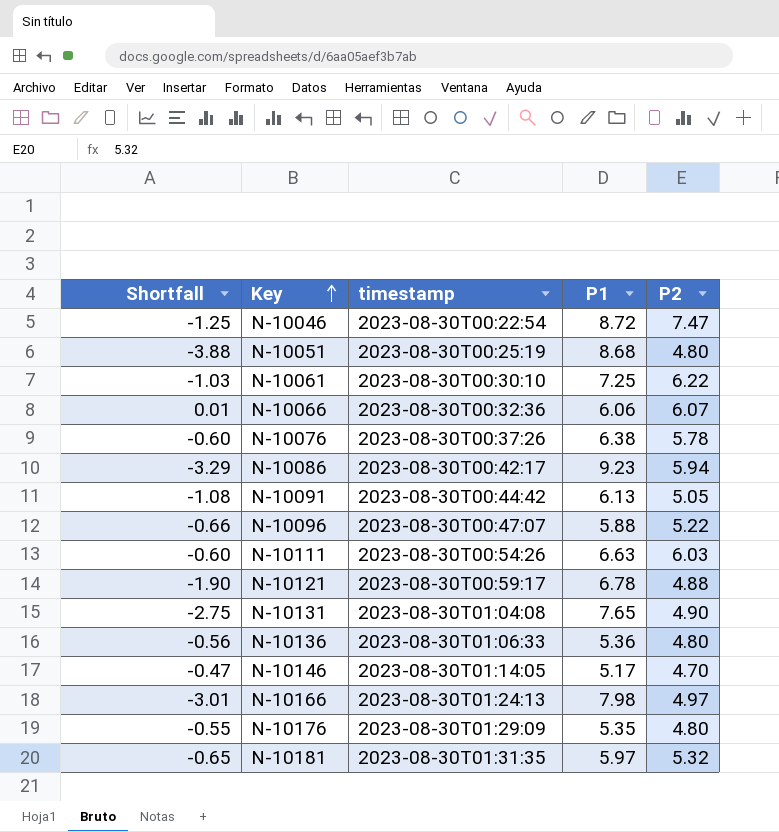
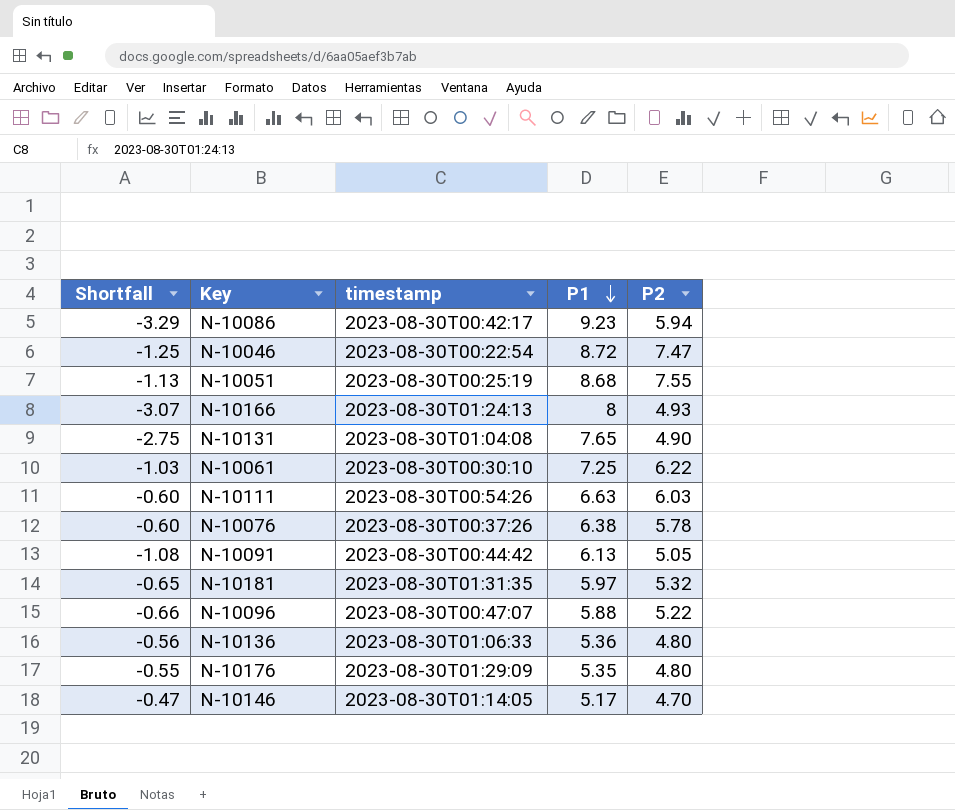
row order: Key ascending -> P1 descending
row N-10066: 0.01 | 2023-08-30T00:32:36 | 6.06 | 6.07 -> none
row N-10121: -1.90 | 2023-08-30T00:59:17 | 6.78 | 4.88 -> none
N-10051 | Shortfall: -3.88 -> -1.13
N-10051 | P2: 4.80 -> 7.55
N-10166 | Shortfall: -3.01 -> -3.07
N-10166 | P1: 7.98 -> 8
N-10166 | P2: 4.97 -> 4.93

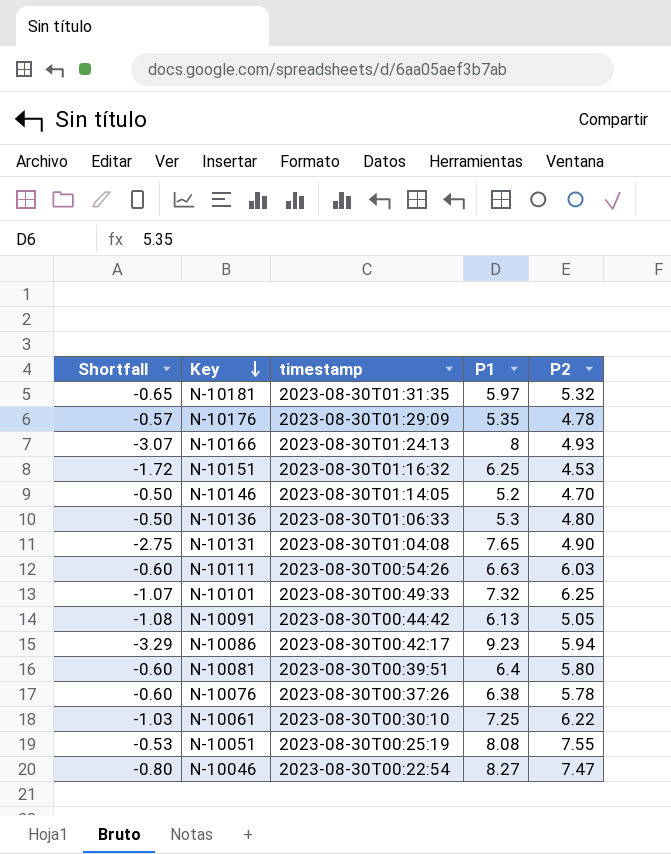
row order: P1 descending -> Key descending
row N-10096: -0.66 | 2023-08-30T00:47:07 | 5.88 | 5.22 -> none
N-10176 | Shortfall: -0.55 -> -0.57
N-10176 | P2: 4.80 -> 4.78
row N-10151: none -> -1.72 | 2023-08-30T01:16:32 | 6.25 | 4.53
N-10146 | Shortfall: -0.47 -> -0.50
N-10146 | P1: 5.17 -> 5.2
N-10136 | Shortfall: -0.56 -> -0.50
N-10136 | P1: 5.36 -> 5.3
row N-10101: none -> -1.07 | 2023-08-30T00:49:33 | 7.32 | 6.25
row N-10081: none -> -0.60 | 2023-08-30T00:39:51 | 6.4 | 5.80
N-10051 | Shortfall: -1.13 -> -0.53
N-10051 | P1: 8.68 -> 8.08
N-10046 | Shortfall: -1.25 -> -0.80
N-10046 | P1: 8.72 -> 8.27

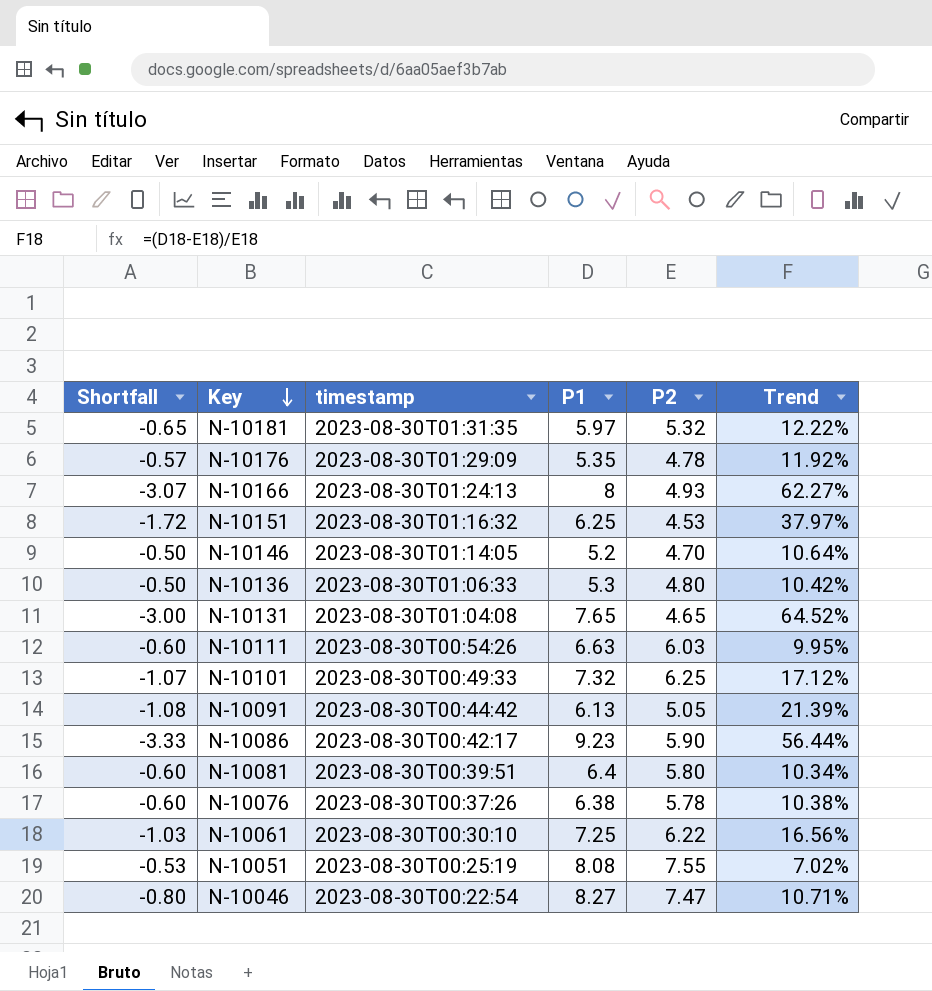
column Trend | formula: none -> ([P1] - [P2]) / [P2]
N-10131 | Shortfall: -2.75 -> -3.00
N-10131 | P2: 4.90 -> 4.65
N-10086 | Shortfall: -3.29 -> -3.33
N-10086 | P2: 5.94 -> 5.90

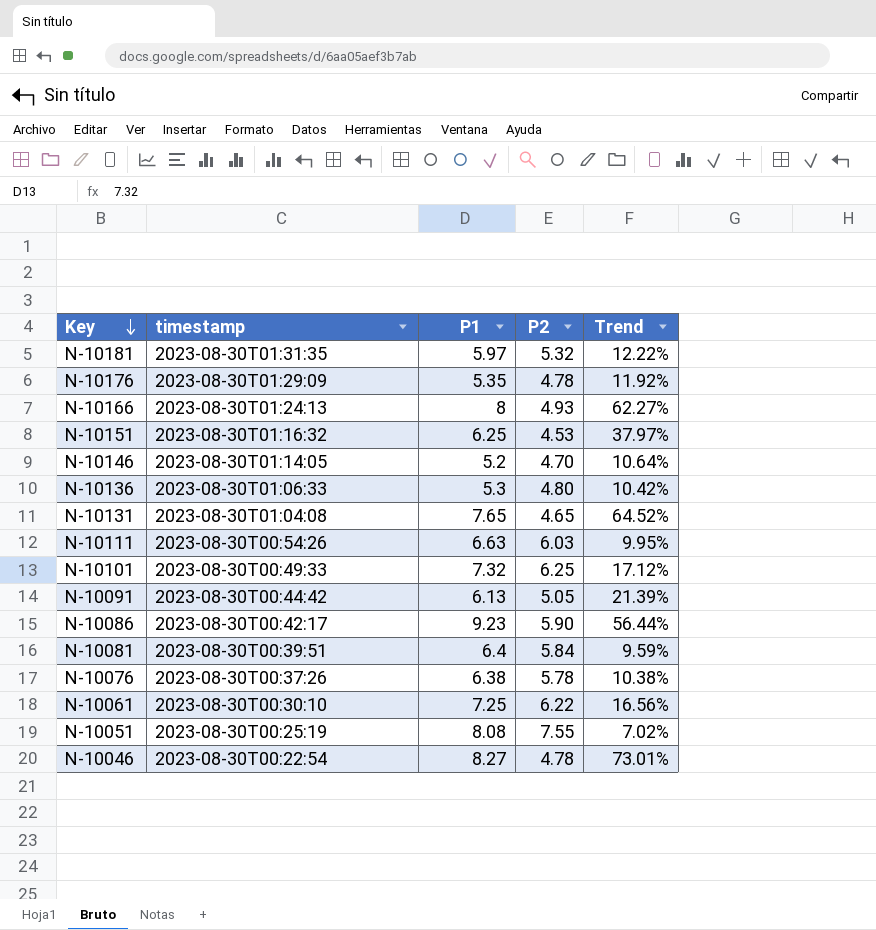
column Shortfall | formula: [P2] - [P1] -> none
N-10081 | P2: 5.80 -> 5.84
N-10081 | Trend: 10.34% -> 9.59%
N-10046 | P2: 7.47 -> 4.78
N-10046 | Trend: 10.71% -> 73.01%

